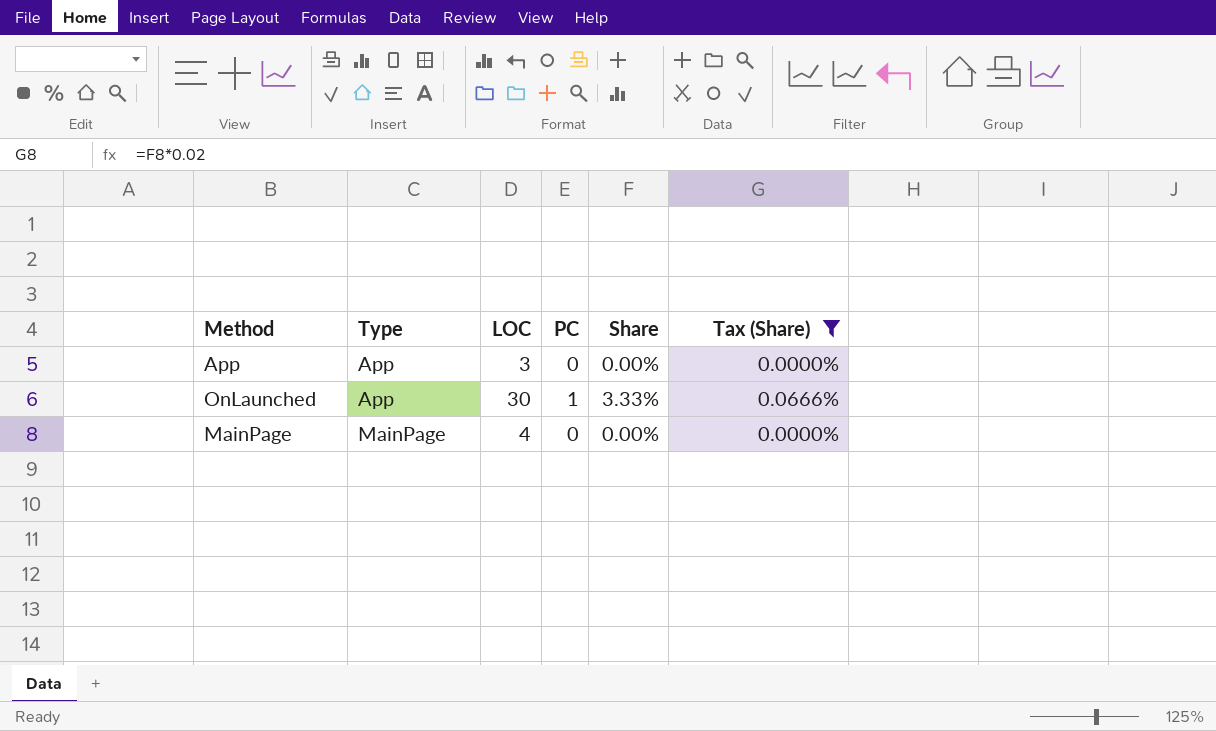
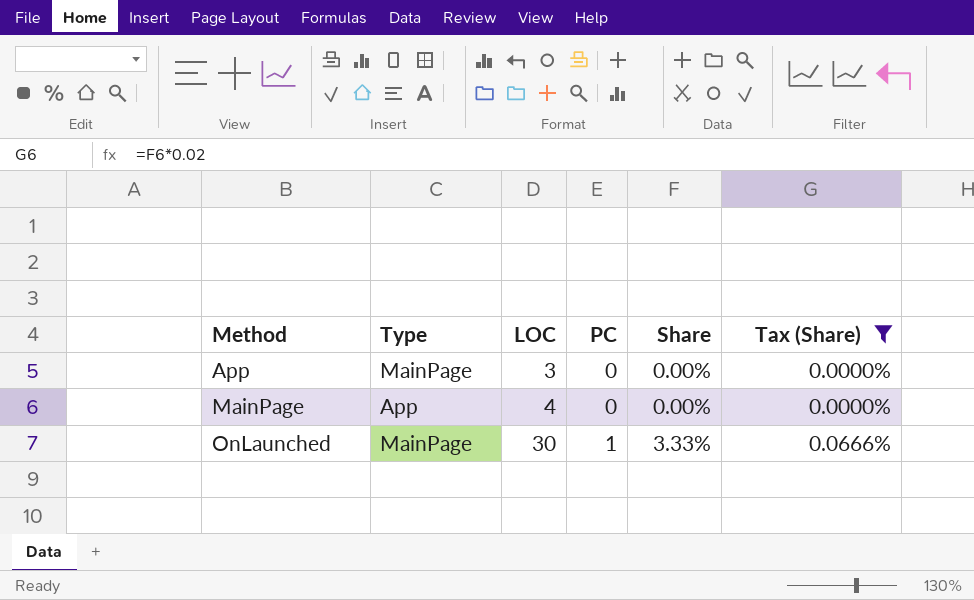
row order: Type ascending -> Method ascending
App | Type: App -> MainPage
MainPage | Type: MainPage -> App
OnLaunched | Type: App -> MainPage

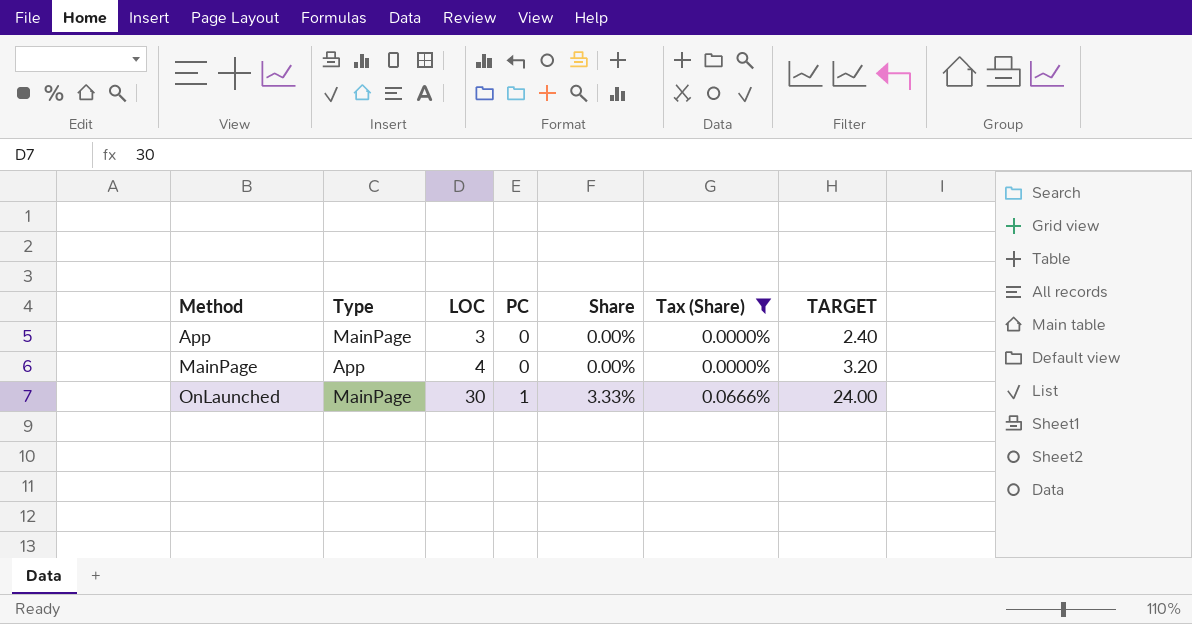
column TARGET | formula: none -> [LOC] * 0.8

